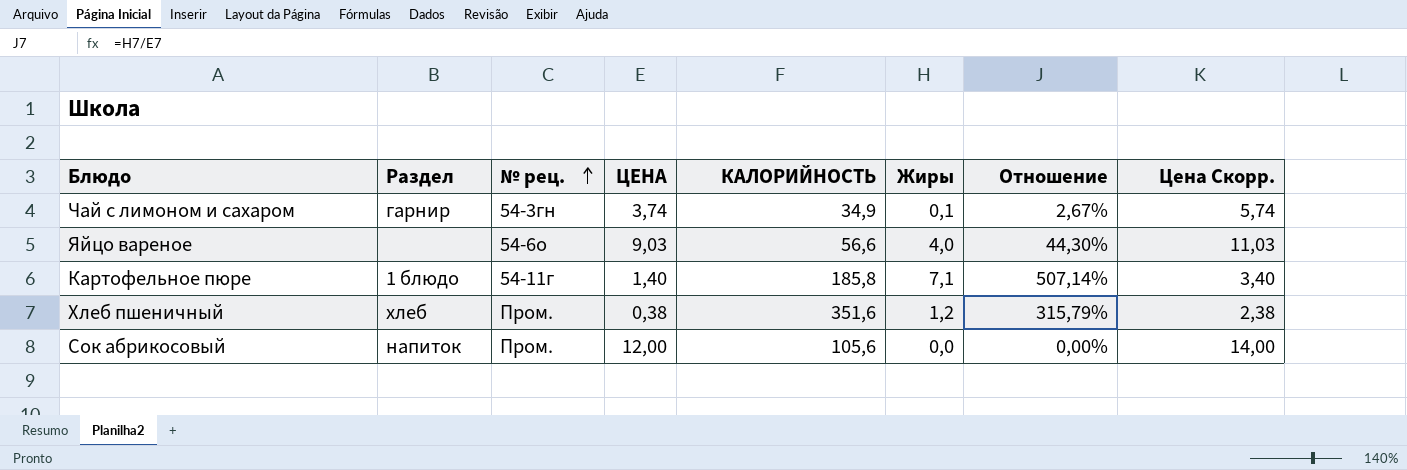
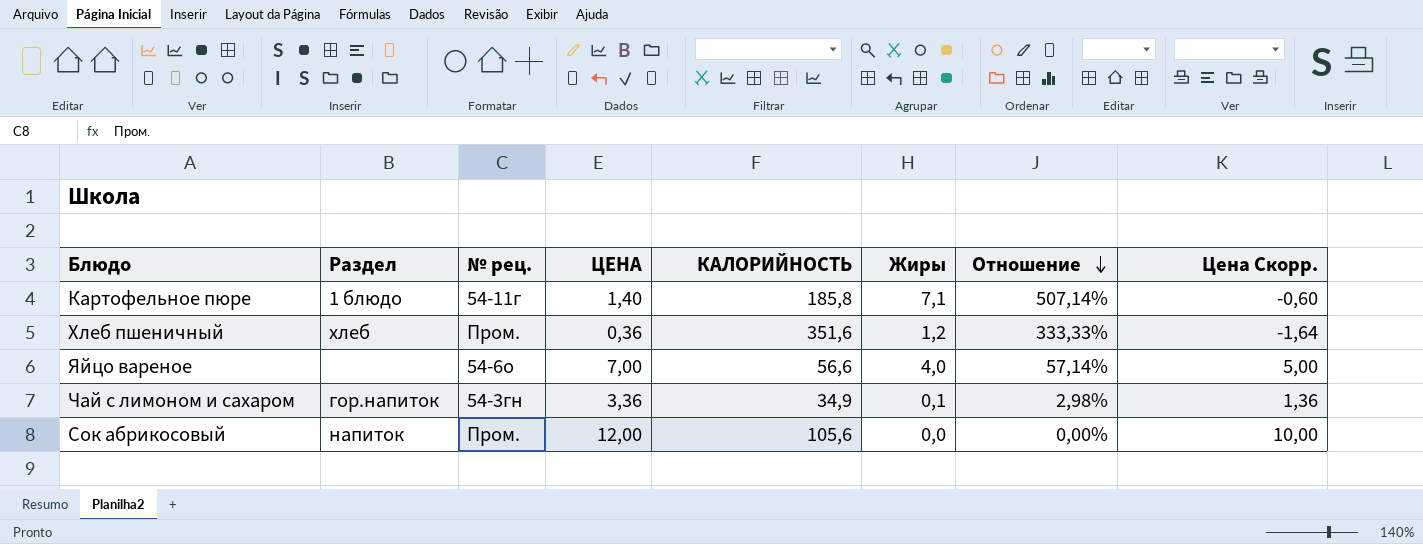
row order: № рец. ascending -> Отношение descending
column Цена Скорр. | formula: [ЦЕНА] + 2 -> [ЦЕНА] - 2
Хлеб пшеничный | ЦЕНА: 0,38 -> 0,36
Хлеб пшеничный | Отношение: 315,79% -> 333,33%
Яйцо вареное | ЦЕНА: 9,03 -> 7,00
Яйцо вареное | Отношение: 44,30% -> 57,14%
Чай с лимоном и сахаром | Раздел: гарнир -> гор.напиток
Чай с лимоном и сахаром | ЦЕНА: 3,74 -> 3,36
Чай с лимоном и сахаром | Отношение: 2,67% -> 2,98%

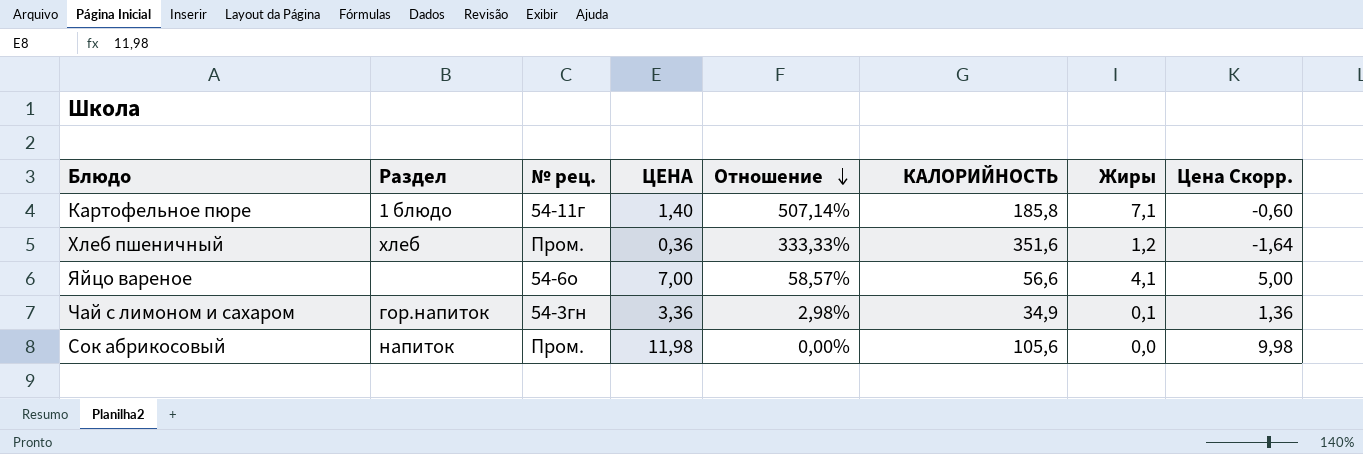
column Отношение | position: 7 -> 5
Яйцо вареное | Отношение: 57,14% -> 58,57%
Яйцо вареное | Жиры: 4,0 -> 4,1
Сок абрикосовый | ЦЕНА: 12,00 -> 11,98
Сок абрикосовый | Цена Скорр.: 10,00 -> 9,98

